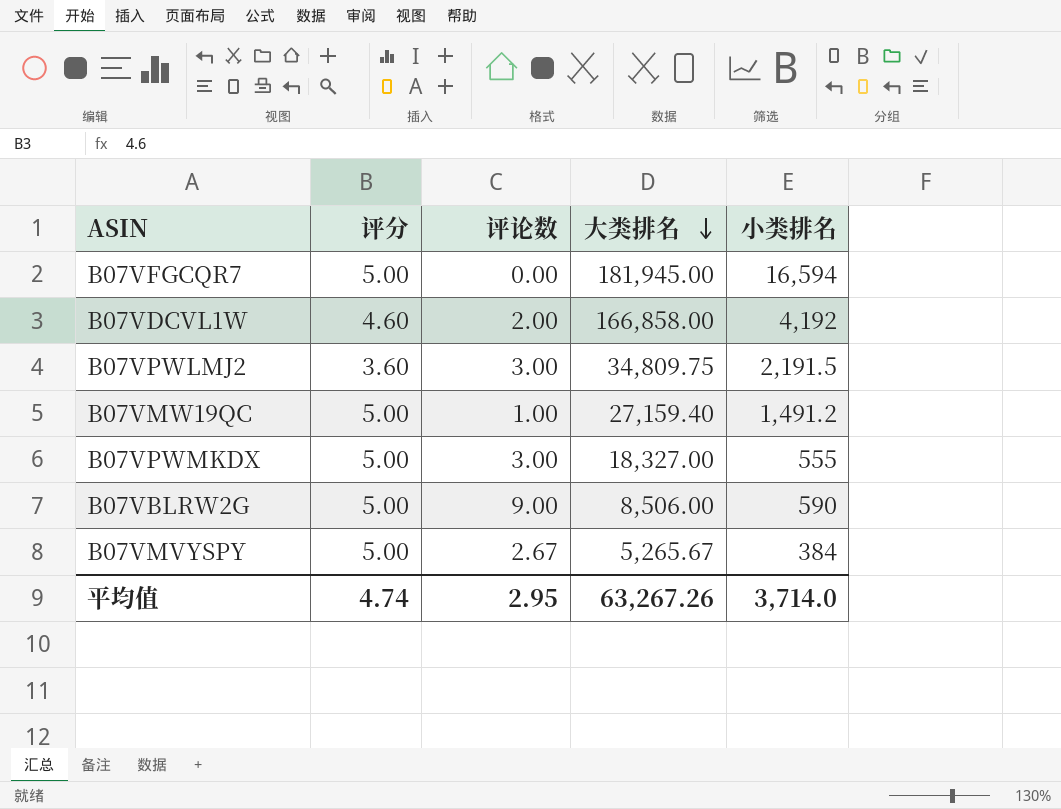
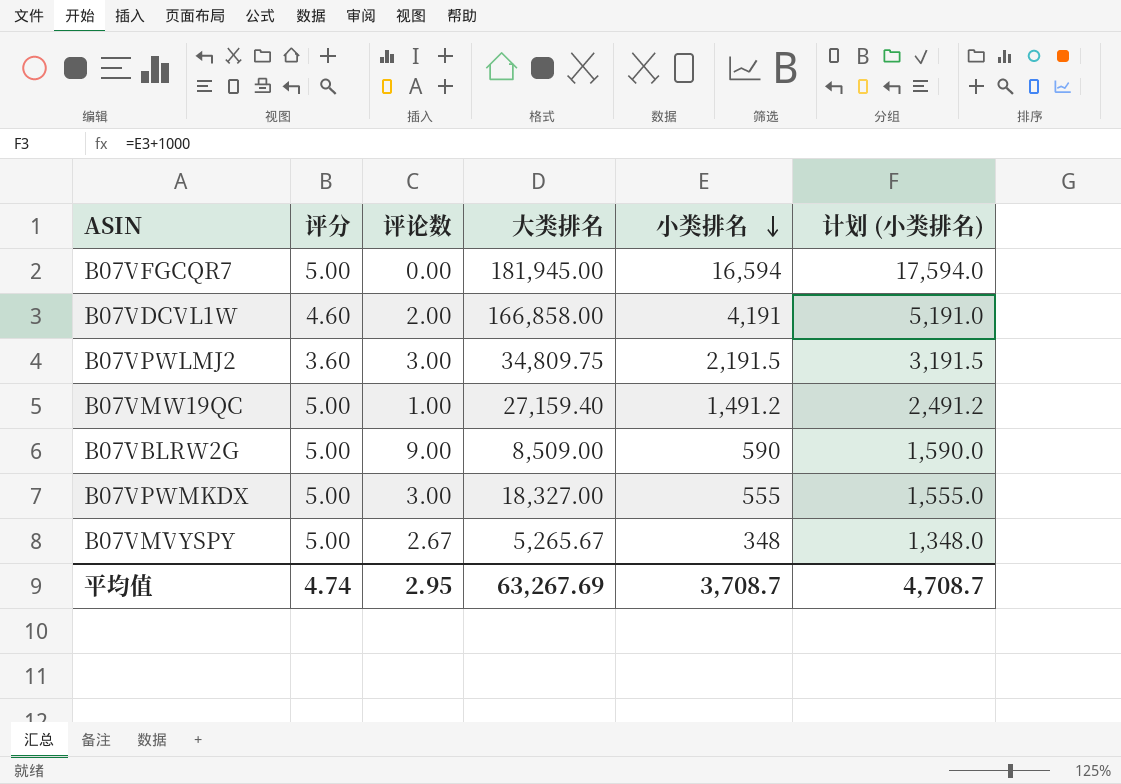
row order: 大类排名 descending -> 小类排名 descending
column 计划 (小类排名) | formula: none -> [小类排名] + 1000
B07VDCVL1W | 小类排名: 4,192 -> 4,191
B07VBLRW2G | 大类排名: 8,506.00 -> 8,509.00
B07VMVYSPY | 小类排名: 384 -> 348
平均值 | 大类排名: 63,267.26 -> 63,267.69
平均值 | 小类排名: 3,714.0 -> 3,708.7

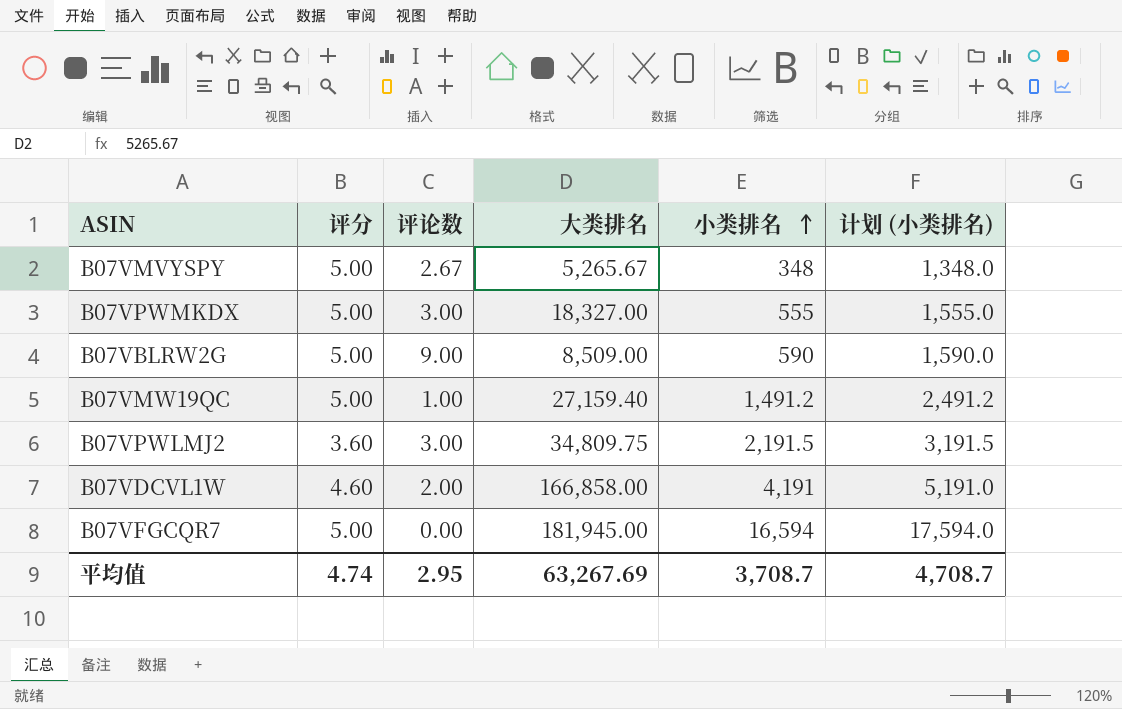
row order: 小类排名 descending -> 小类排名 ascending

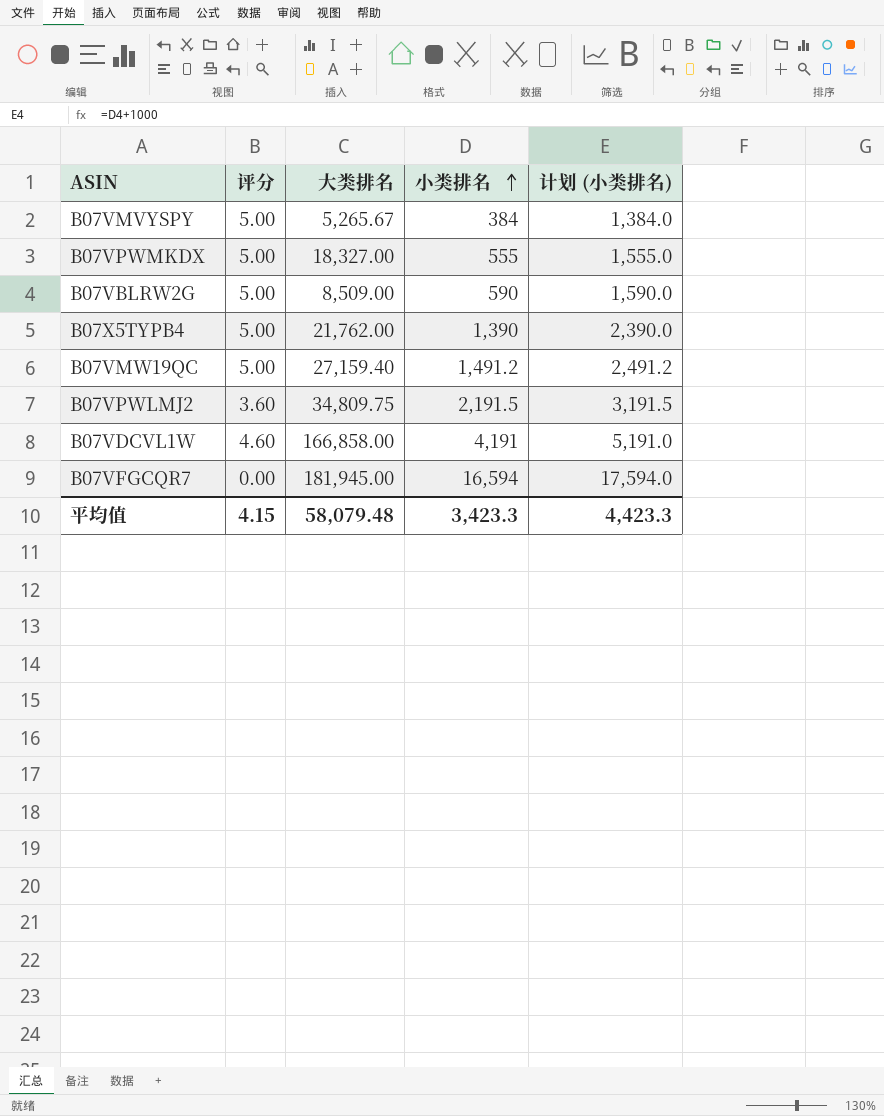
column 评论数 | position: 3 -> none
B07VMVYSPY | 小类排名: 348 -> 384
B07VMVYSPY | 计划 (小类排名): 1,348.0 -> 1,384.0
row B07X5TYPB4: none -> 5.00 | 21,762.00 | 1,390 | 2,390.0
B07VFGCQR7 | 评分: 5.00 -> 0.00
平均值 | 评分: 4.74 -> 4.15
平均值 | 大类排名: 63,267.69 -> 58,079.48
平均值 | 小类排名: 3,708.7 -> 3,423.3
平均值 | 计划 (小类排名): 4,708.7 -> 4,423.3

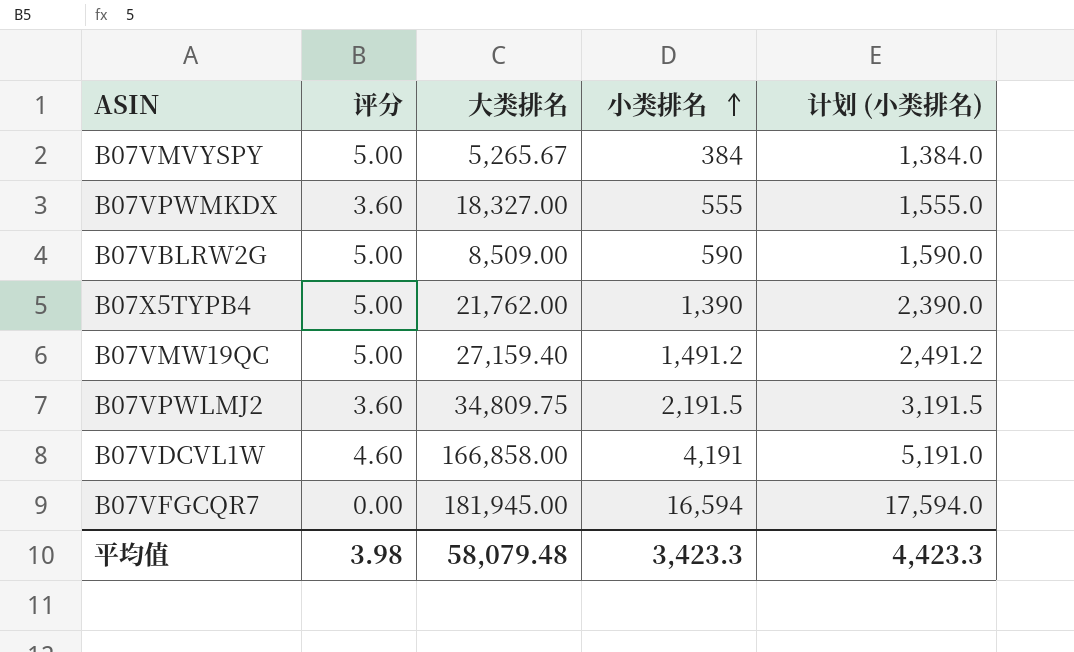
B07VPWMKDX | 评分: 5.00 -> 3.60
平均值 | 评分: 4.15 -> 3.98

